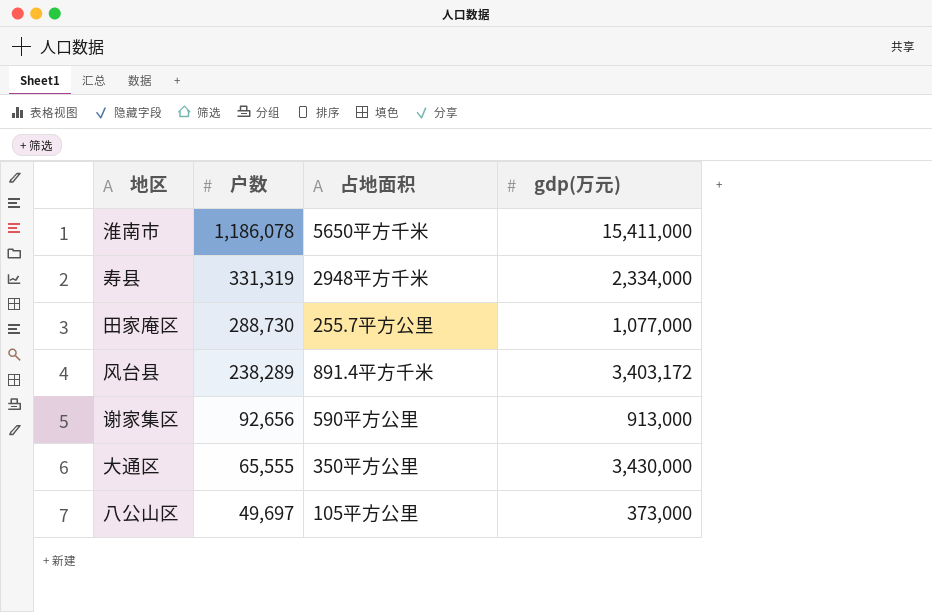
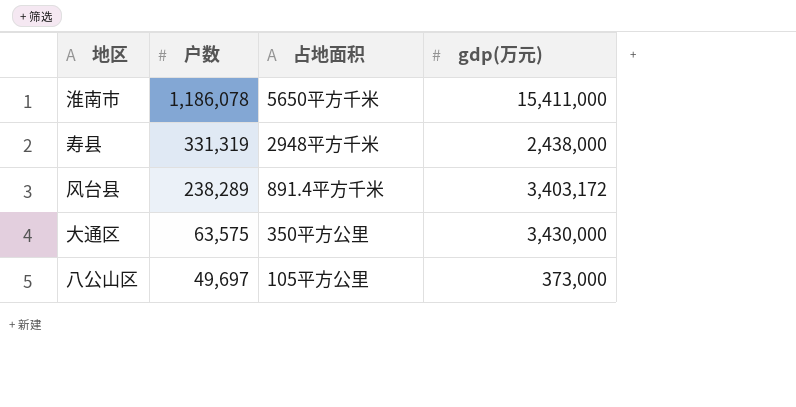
row 田家庵区: 288,730 | 255.7平方公里 | 1,077,000 -> none
row 谢家集区: 92,656 | 590平方公里 | 913,000 -> none
寿县 | gdp(万元): 2,334,000 -> 2,438,000
大通区 | 户数: 65,555 -> 63,575

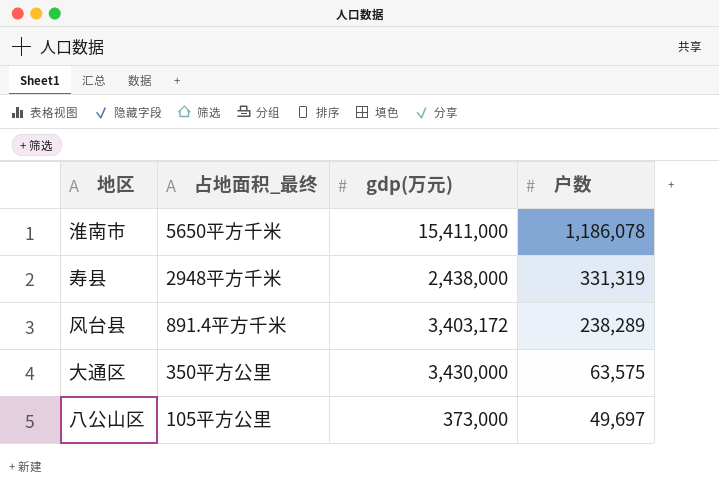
column name: 占地面积 -> 占地面积_最终
column 户数 | position: 2 -> 4

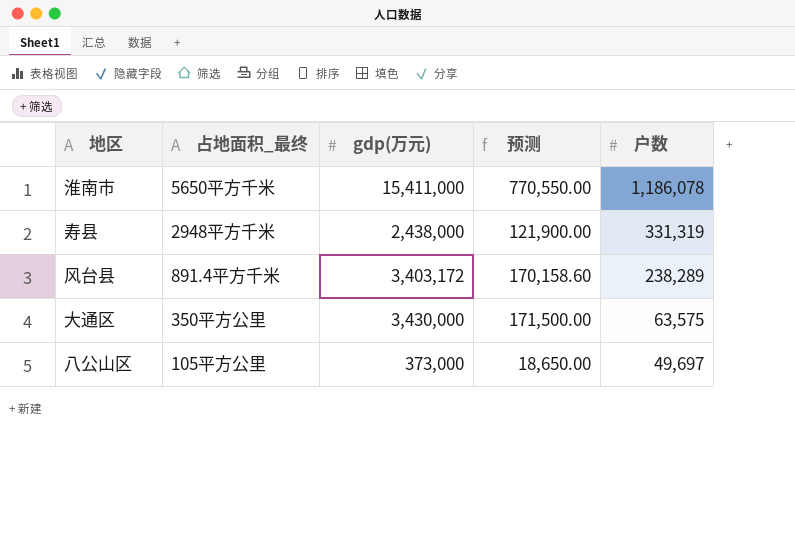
column 预测 | formula: none -> [gdp(万元)] * 0.05

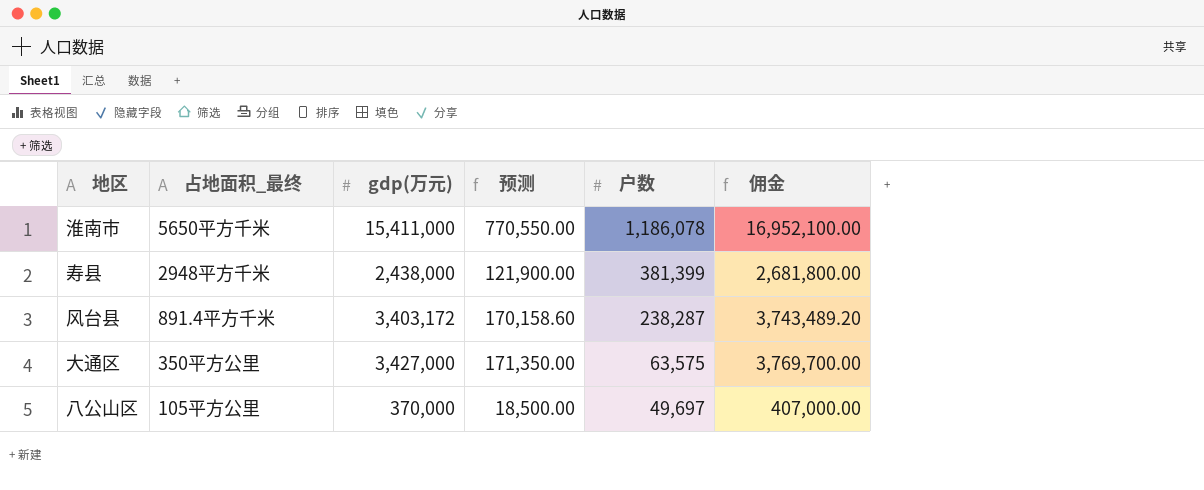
column 佣金 | formula: none -> [gdp(万元)] * 1.1
寿县 | 户数: 331,319 -> 381,399
风台县 | 户数: 238,289 -> 238,287
大通区 | gdp(万元): 3,430,000 -> 3,427,000
大通区 | 预测: 171,500.00 -> 171,350.00
八公山区 | gdp(万元): 373,000 -> 370,000
八公山区 | 预测: 18,650.00 -> 18,500.00

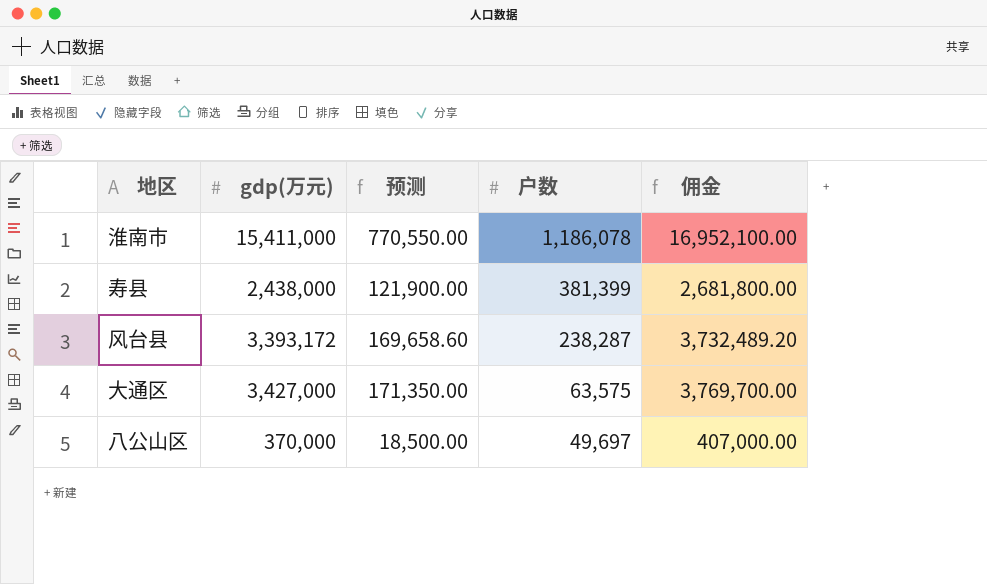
column 占地面积_最终 | position: 2 -> none
风台县 | gdp(万元): 3,403,172 -> 3,393,172
风台县 | 预测: 170,158.60 -> 169,658.60
风台县 | 佣金: 3,743,489.20 -> 3,732,489.20

